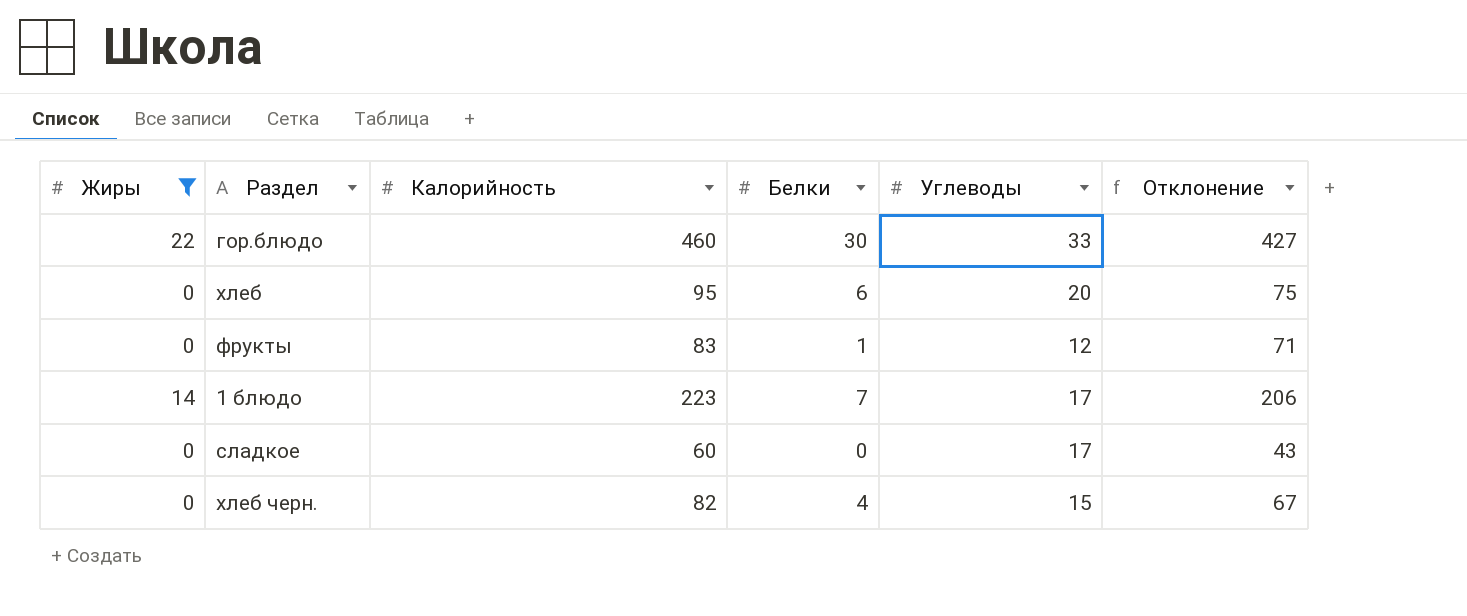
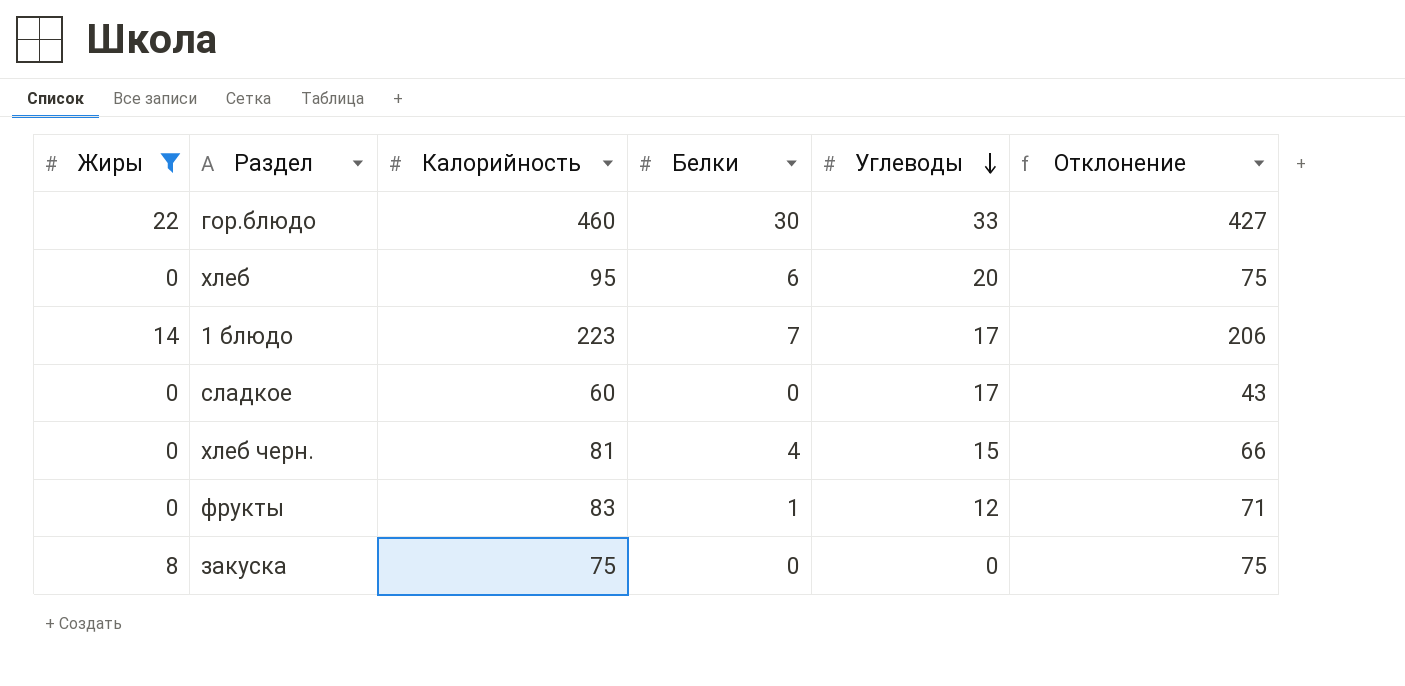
row order: none -> Углеводы descending
хлеб черн. | Калорийность: 82 -> 81
хлеб черн. | Отклонение: 67 -> 66
row закуска: none -> 8 | 75 | 0 | 0 | 75

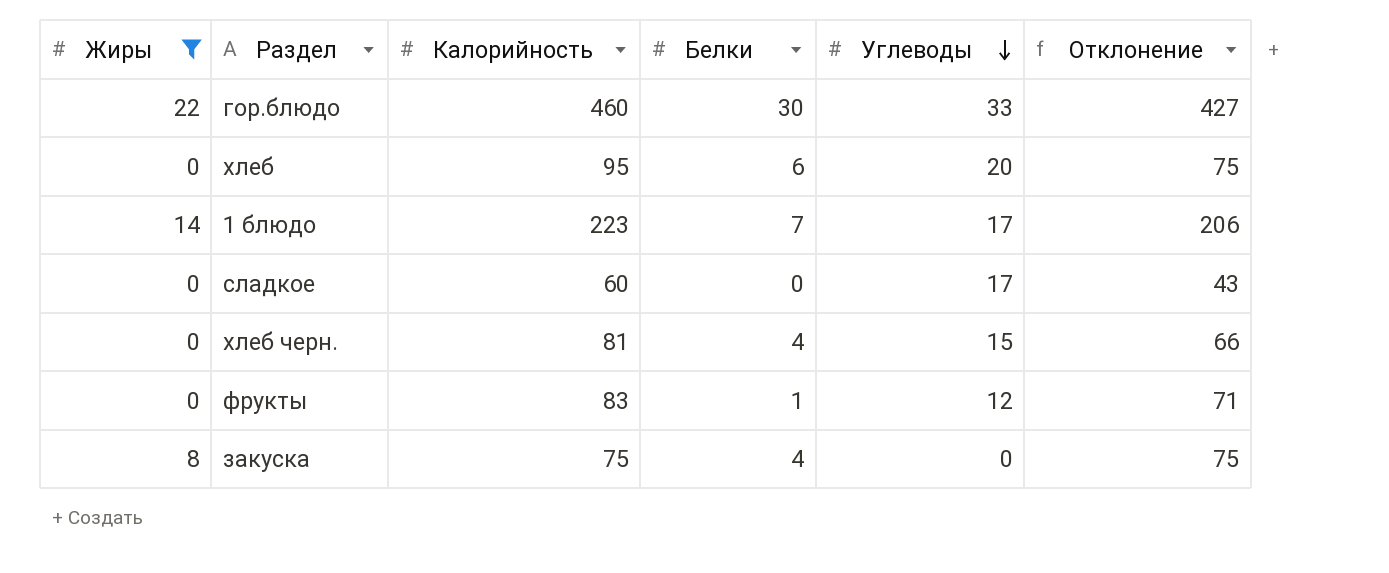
закуска | Белки: 0 -> 4

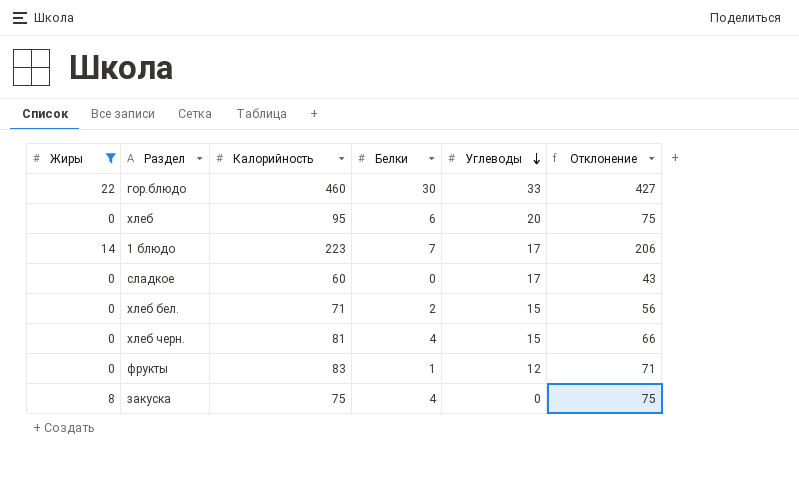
row хлеб бел.: none -> 0 | 71 | 2 | 15 | 56

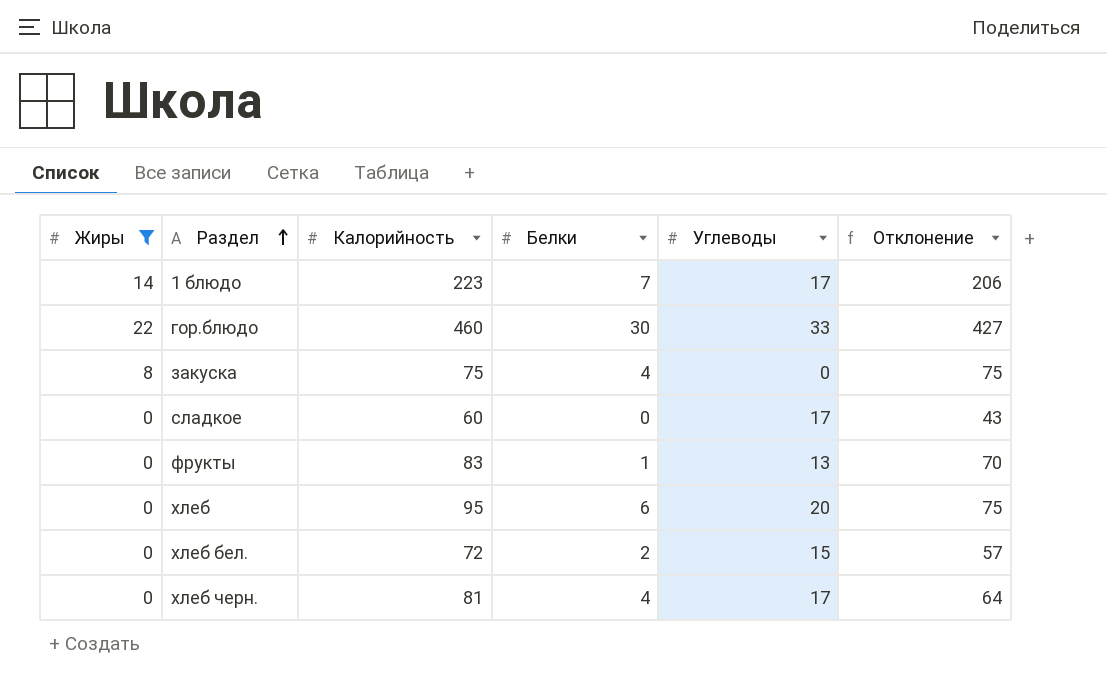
row order: Углеводы descending -> Раздел ascending
фрукты | Углеводы: 12 -> 13
фрукты | Отклонение: 71 -> 70
хлеб бел. | Калорийность: 71 -> 72
хлеб бел. | Отклонение: 56 -> 57
хлеб черн. | Углеводы: 15 -> 17
хлеб черн. | Отклонение: 66 -> 64

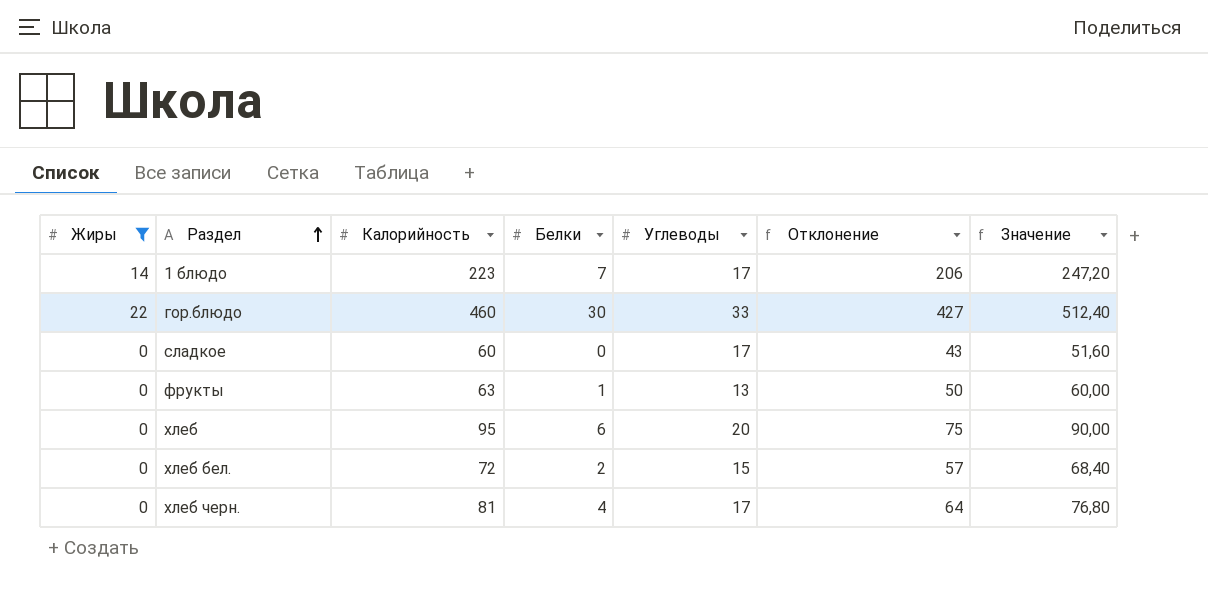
column Значение | formula: none -> [Отклонение] * 1,2
row закуска: 8 | 75 | 4 | 0 | 75 -> none
фрукты | Калорийность: 83 -> 63
фрукты | Отклонение: 70 -> 50

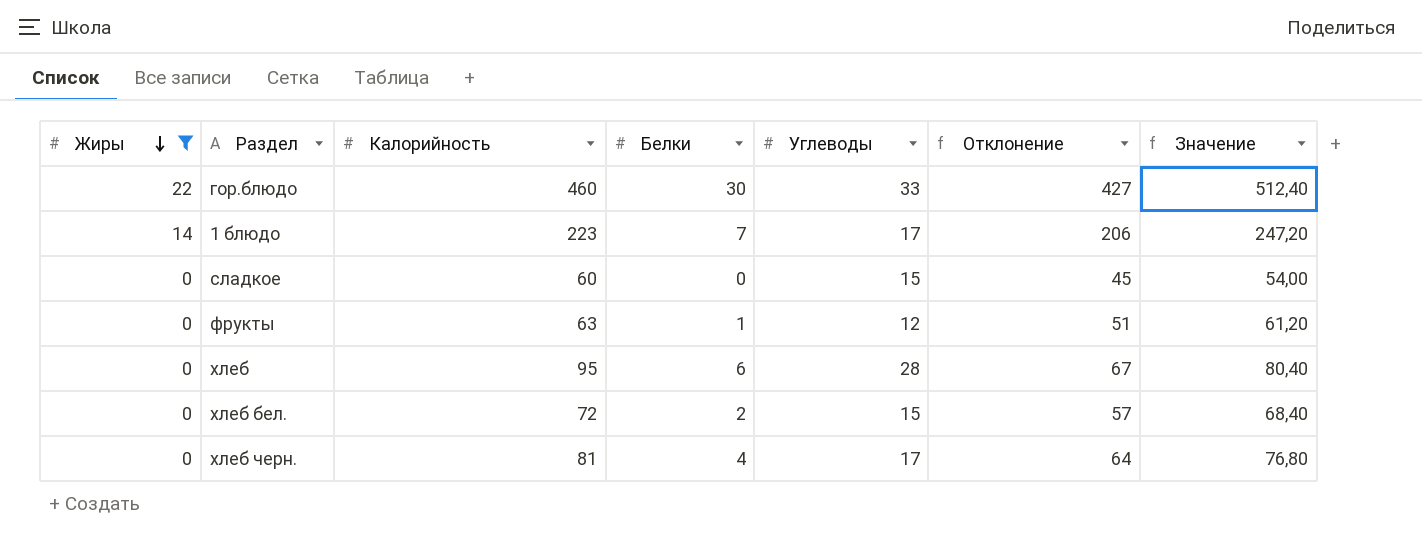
row order: Раздел ascending -> Жиры descending
сладкое | Углеводы: 17 -> 15
сладкое | Отклонение: 43 -> 45
сладкое | Значение: 51,60 -> 54,00
фрукты | Углеводы: 13 -> 12
фрукты | Отклонение: 50 -> 51
фрукты | Значение: 60,00 -> 61,20
хлеб | Углеводы: 20 -> 28
хлеб | Отклонение: 75 -> 67
хлеб | Значение: 90,00 -> 80,40

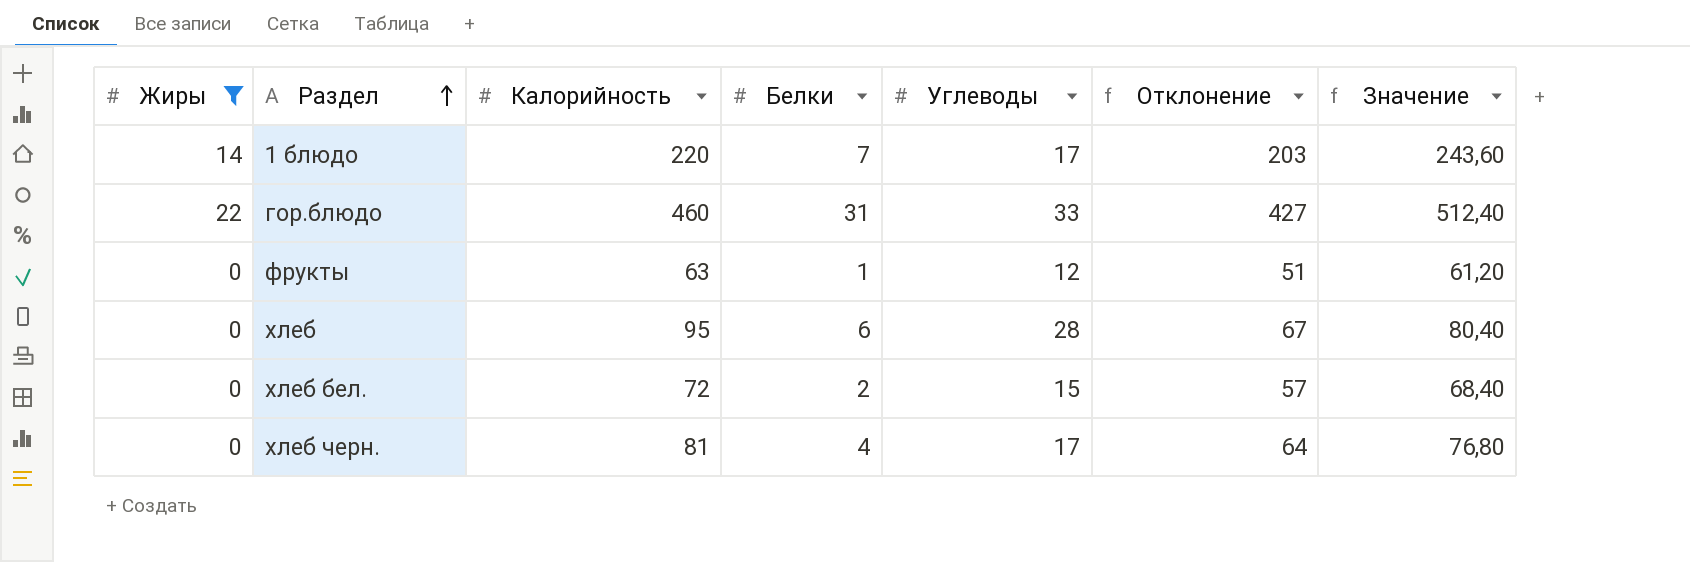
row order: Жиры descending -> Раздел ascending
row сладкое: 0 | 60 | 0 | 15 | 45 | 54,00 -> none
1 блюдо | Калорийность: 223 -> 220
1 блюдо | Отклонение: 206 -> 203
1 блюдо | Значение: 247,20 -> 243,60
гор.блюдо | Белки: 30 -> 31

